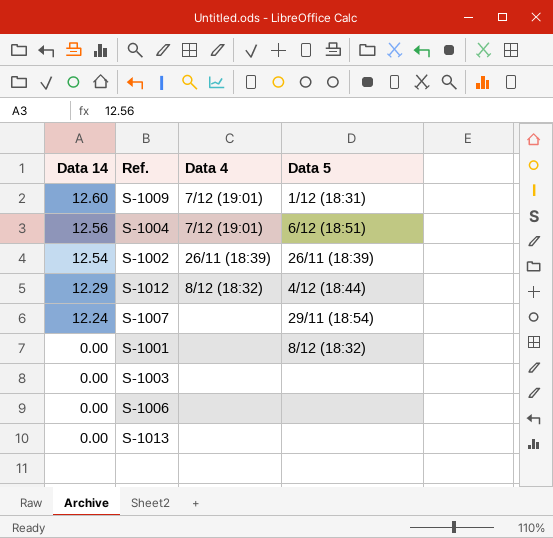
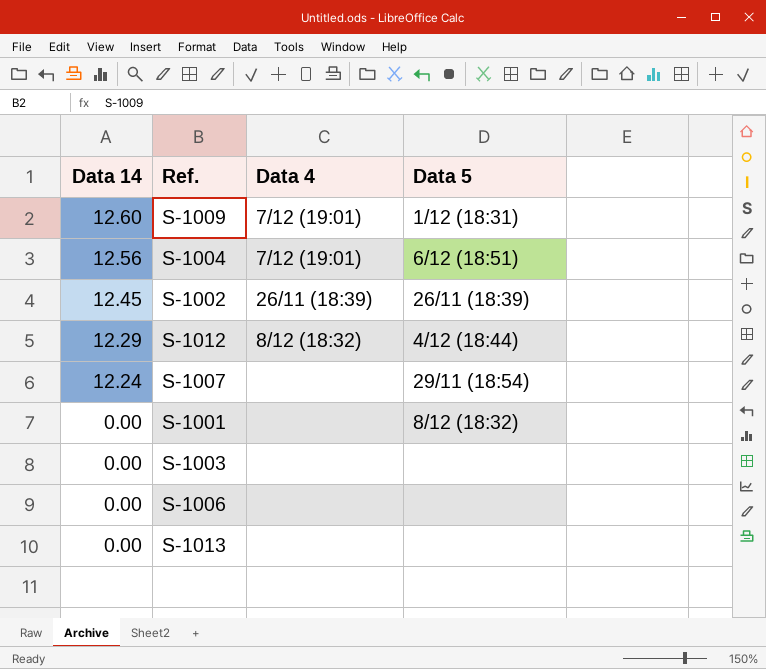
S-1002 | Data 14: 12.54 -> 12.45

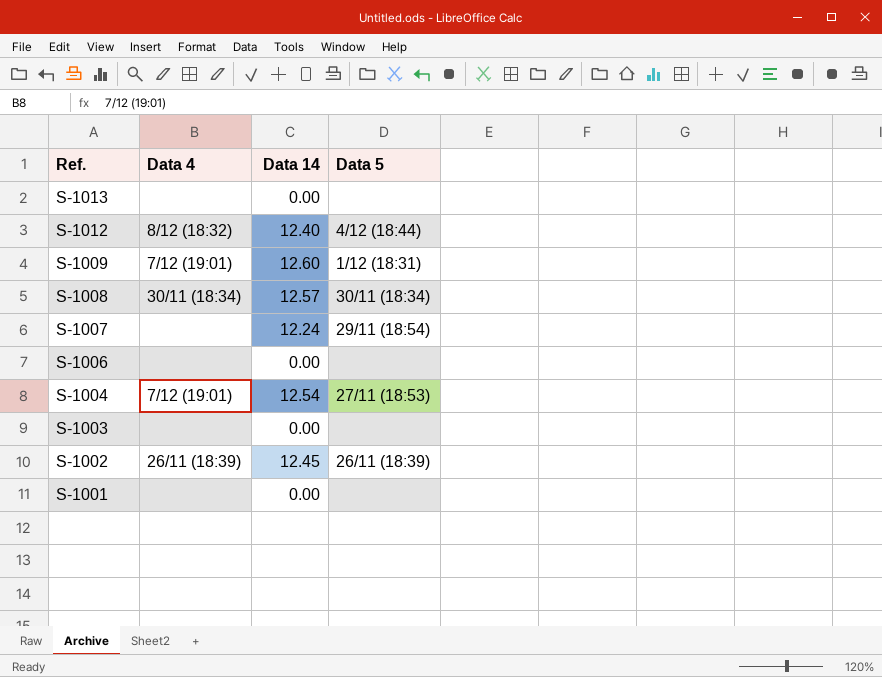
row order: Data 14 descending -> Ref. descending
column Data 14 | position: 1 -> 3
S-1012 | Data 14: 12.29 -> 12.40
row S-1008: none -> 30/11 (18:34) | 12.57 | 30/11 (18:34)
S-1004 | Data 14: 12.56 -> 12.54
S-1004 | Data 5: 6/12 (18:51) -> 27/11 (18:53)
S-1001 | Data 5: 8/12 (18:32) -> none

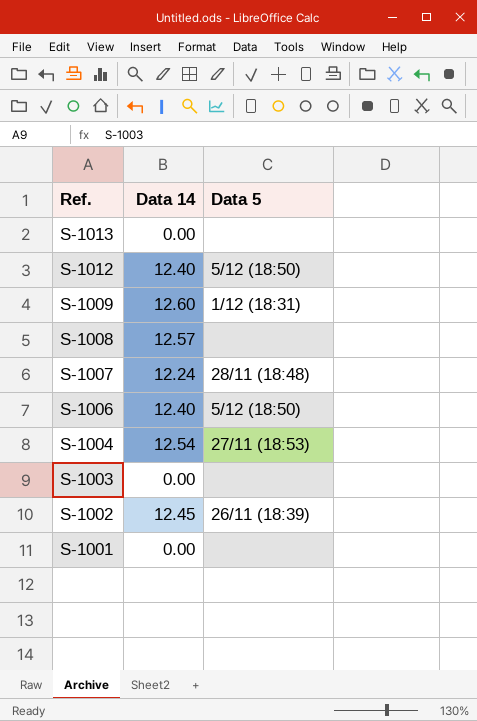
column Data 4 | position: 2 -> none
S-1012 | Data 5: 4/12 (18:44) -> 5/12 (18:50)
S-1008 | Data 5: 30/11 (18:34) -> none
S-1007 | Data 5: 29/11 (18:54) -> 28/11 (18:48)
S-1006 | Data 14: 0.00 -> 12.40
S-1006 | Data 5: none -> 5/12 (18:50)

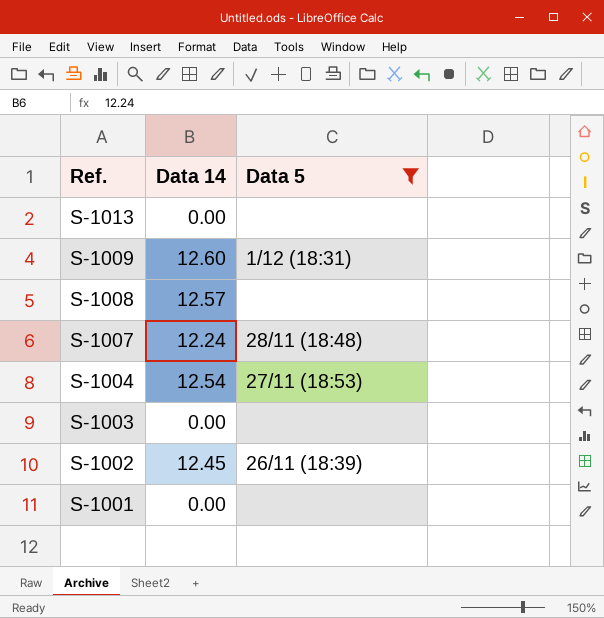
filter: none -> Data 5 != 5/12 (18:50)

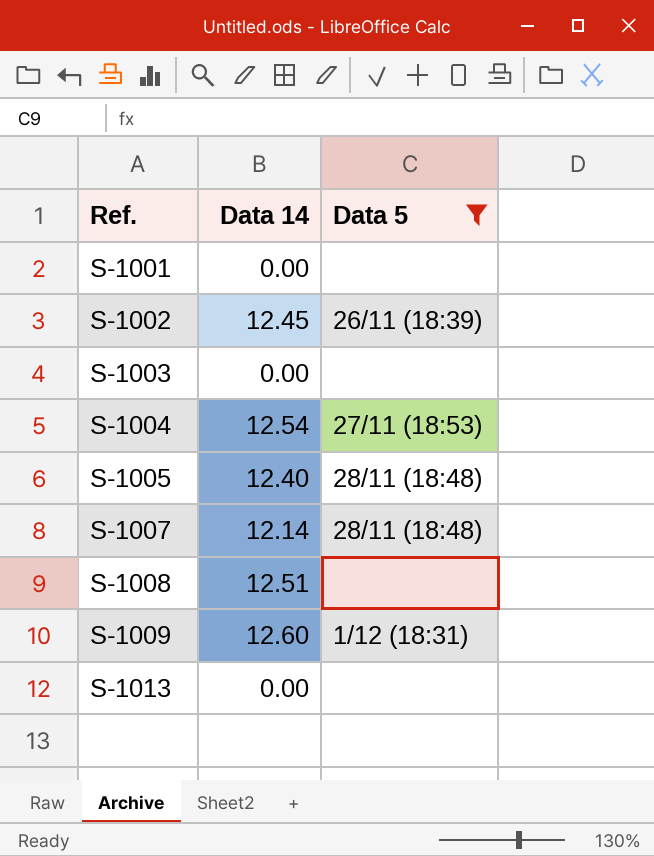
row order: Ref. descending -> Ref. ascending
row S-1005: none -> 12.40 | 28/11 (18:48)
S-1007 | Data 14: 12.24 -> 12.14
S-1008 | Data 14: 12.57 -> 12.51

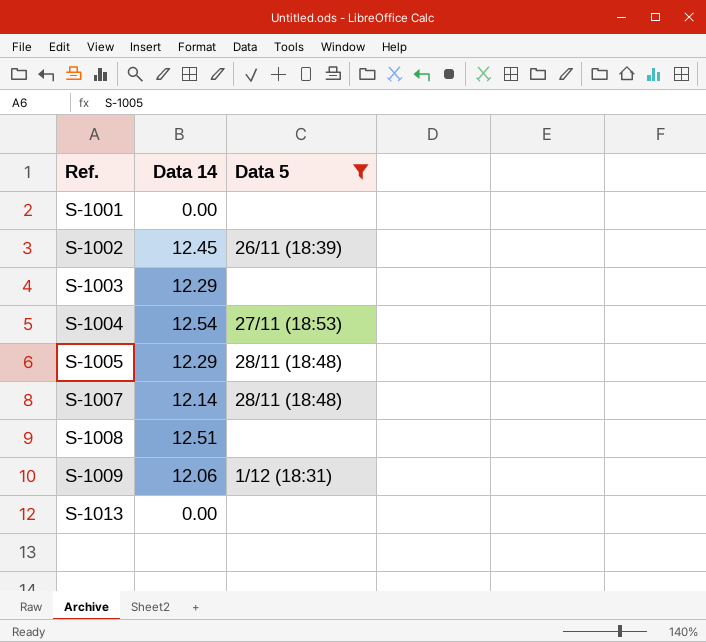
S-1003 | Data 14: 0.00 -> 12.29
S-1005 | Data 14: 12.40 -> 12.29
S-1009 | Data 14: 12.60 -> 12.06

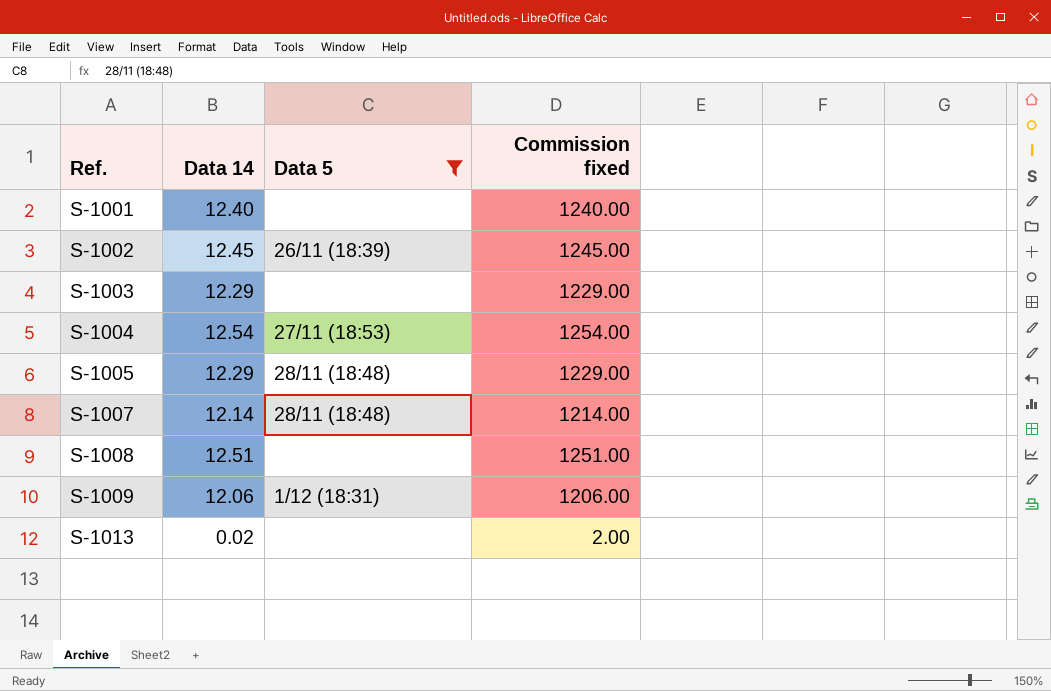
column Commission fixed | formula: none -> [Data 14] * 100
S-1001 | Data 14: 0.00 -> 12.40
S-1013 | Data 14: 0.00 -> 0.02

